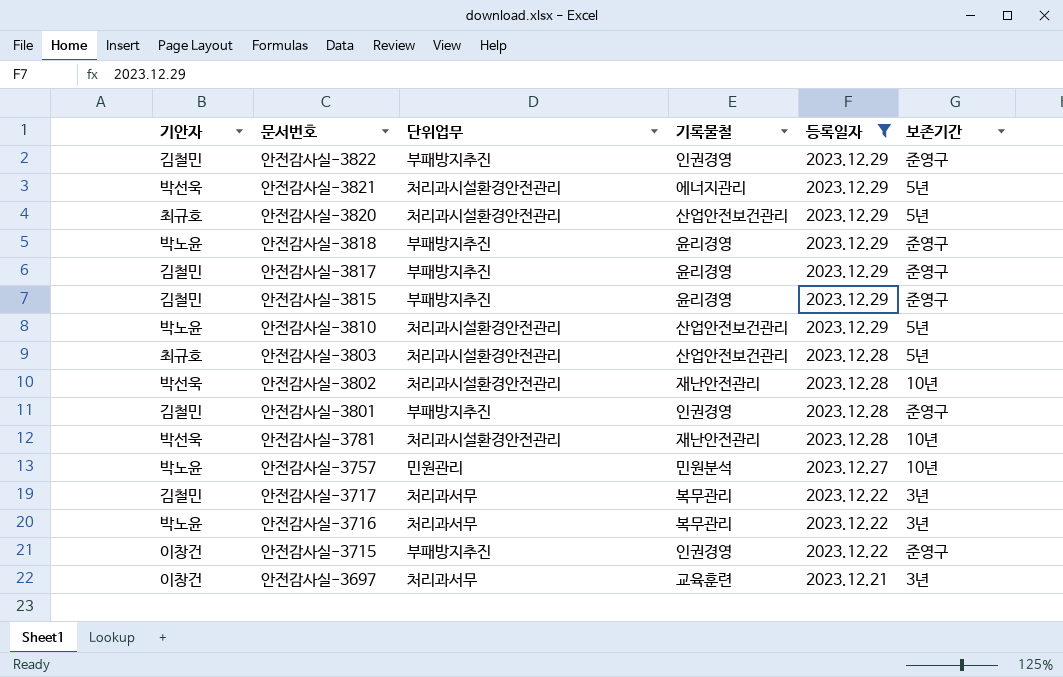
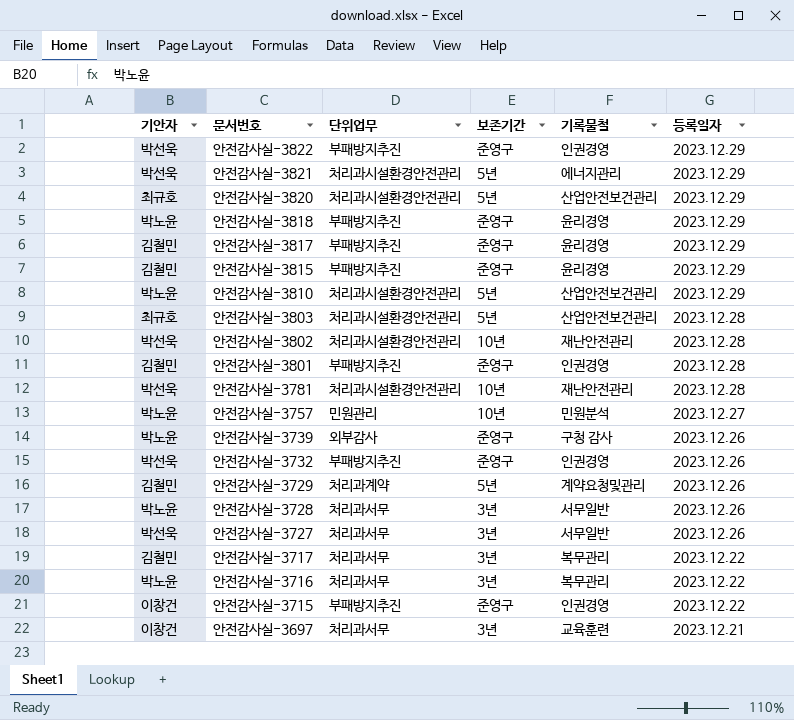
filter: 등록일자 != 2023.12.26 -> none
column 보존기간 | position: 6 -> 4
안전감사실-3822 | 기안자: 김철민 -> 박선욱

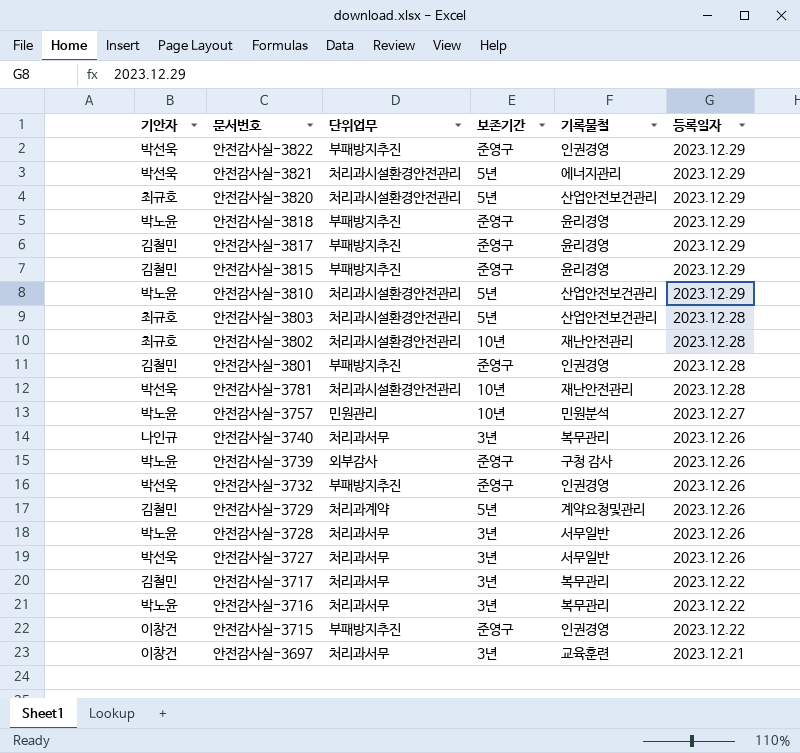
안전감사실-3802 | 기안자: 박선욱 -> 최규호
row 안전감사실-3740: none -> 나인규 | 처리과서무 | 3년 | 복무관리 | 2023.12.26

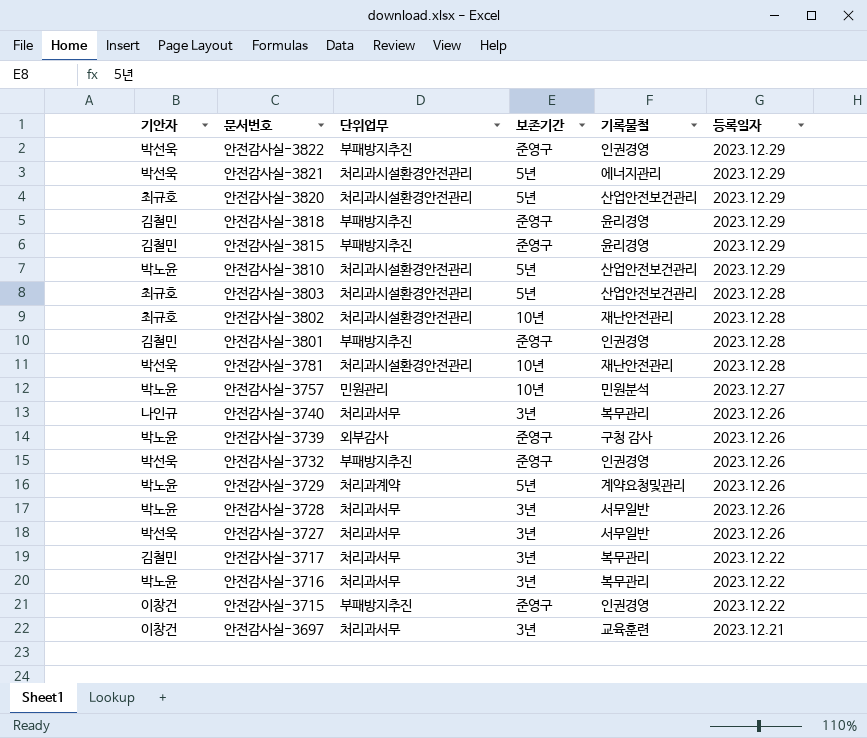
row 안전감사실-3817: 김철민 | 부패방지추진 | 준영구 | 윤리경영 | 2023.12.29 -> none
안전감사실-3818 | 기안자: 박노윤 -> 김철민
안전감사실-3729 | 기안자: 김철민 -> 박노윤

